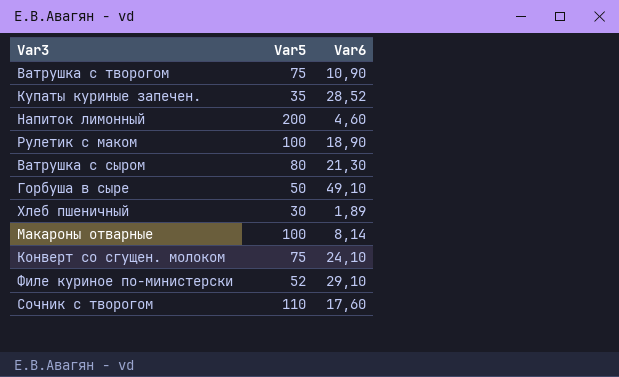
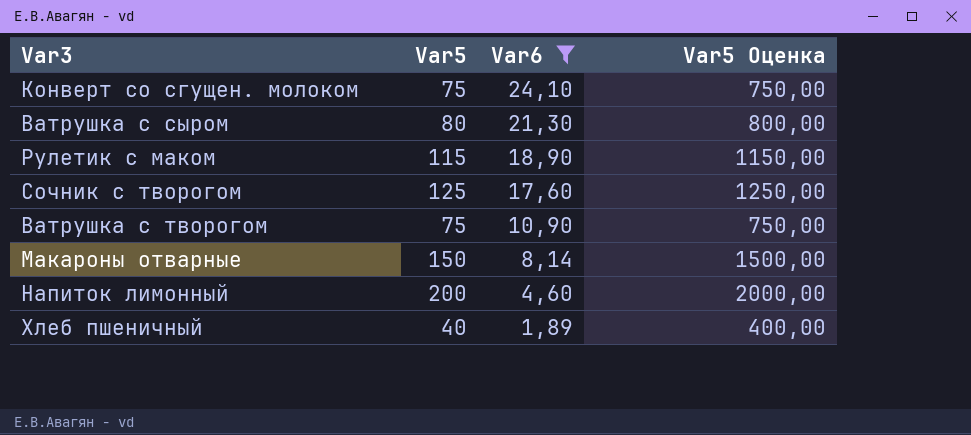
filter: none -> Var6 <= 24,10
row order: none -> Var6 descending
column Var5 Оценка | formula: none -> [Var5] * 10
Рулетик с маком | Var5: 100 -> 115
Сочник с творогом | Var5: 110 -> 125
Макароны отварные | Var5: 100 -> 150
Хлеб пшеничный | Var5: 30 -> 40

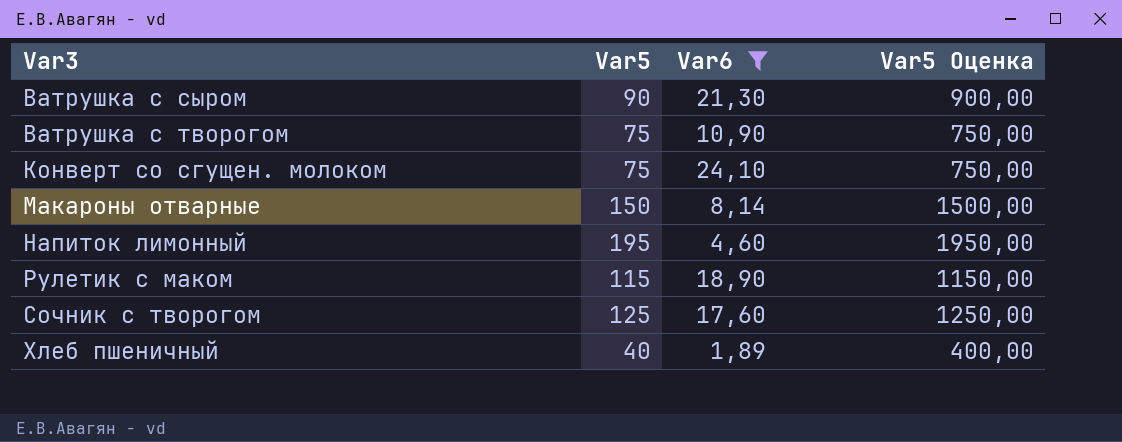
row order: Var6 descending -> Var3 ascending
Ватрушка с сыром | Var5: 80 -> 90
Ватрушка с сыром | Var5 Оценка: 800,00 -> 900,00
Напиток лимонный | Var5: 200 -> 195
Напиток лимонный | Var5 Оценка: 2000,00 -> 1950,00

